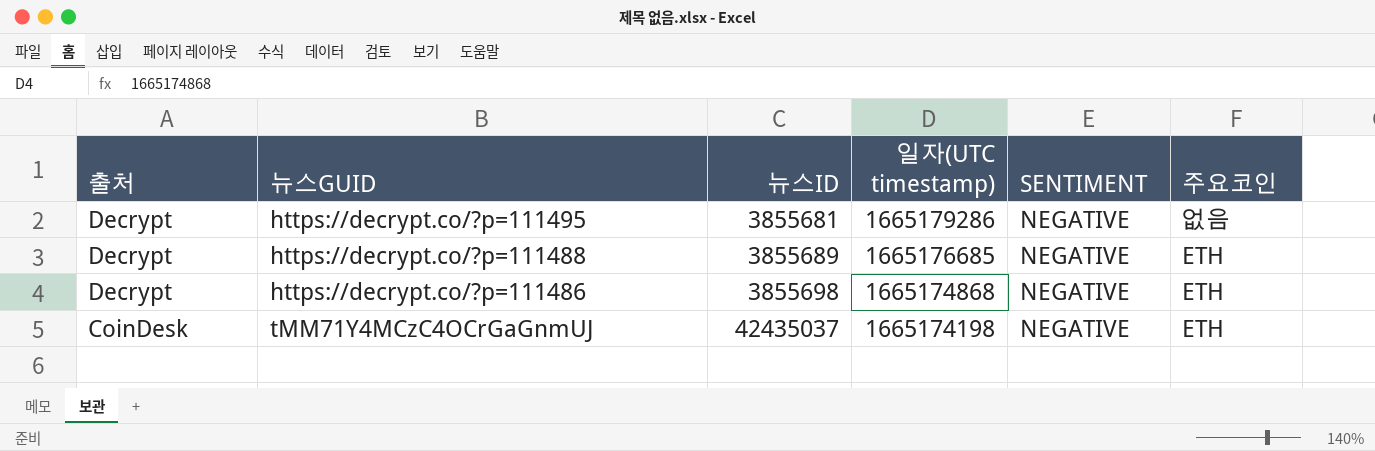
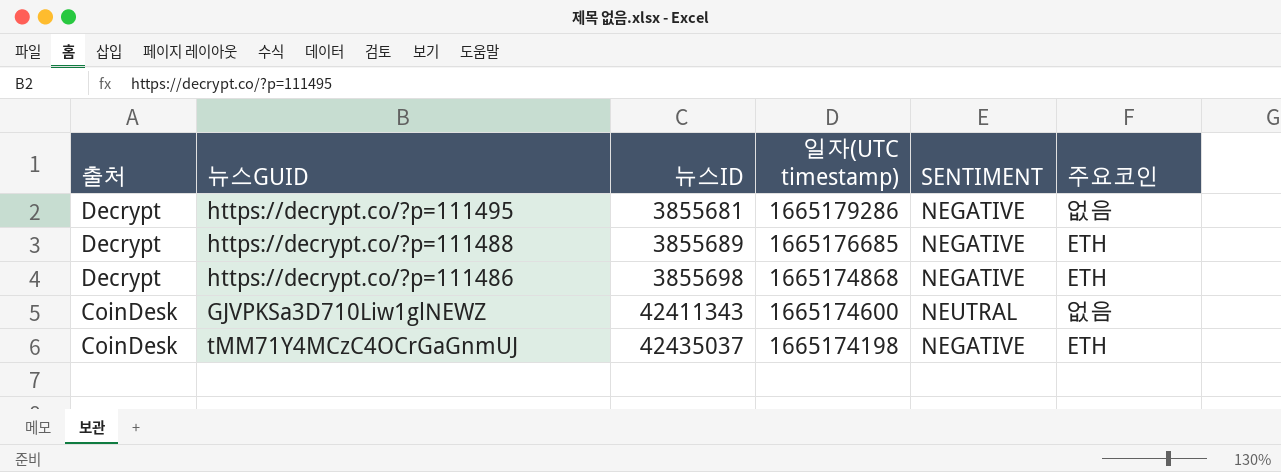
row GJVPKSa3D710Liw1glNEWZ: none -> CoinDesk | 42411343 | 1665174600 | NEUTRAL | 없음

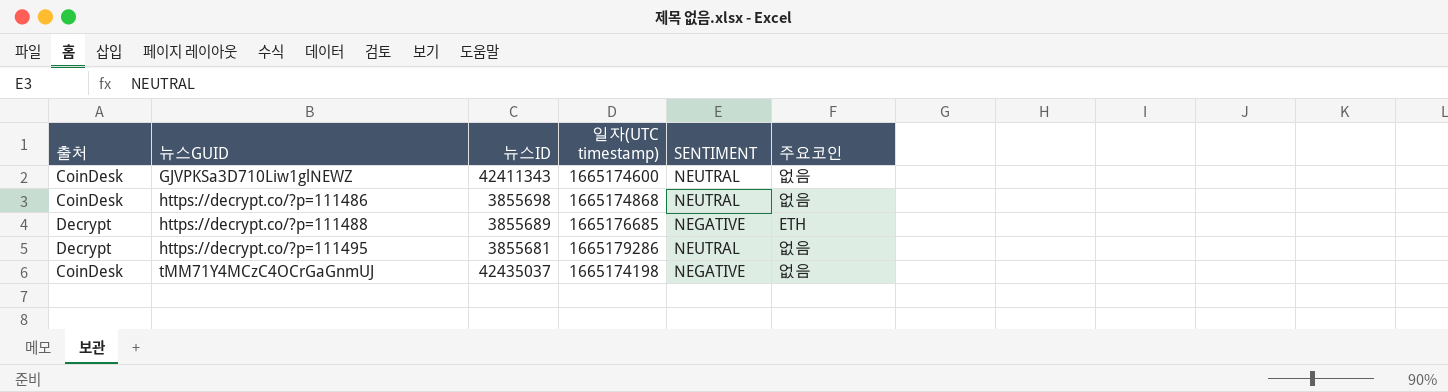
row order: 출처 descending -> 뉴스GUID ascending
https://decrypt.co/?p=111486 | 출처: Decrypt -> CoinDesk
https://decrypt.co/?p=111486 | SENTIMENT: NEGATIVE -> NEUTRAL
https://decrypt.co/?p=111486 | 주요코인: ETH -> 없음
https://decrypt.co/?p=111495 | SENTIMENT: NEGATIVE -> NEUTRAL
tMM71Y4MCzC4OCrGaGnmUJ | 주요코인: ETH -> 없음

